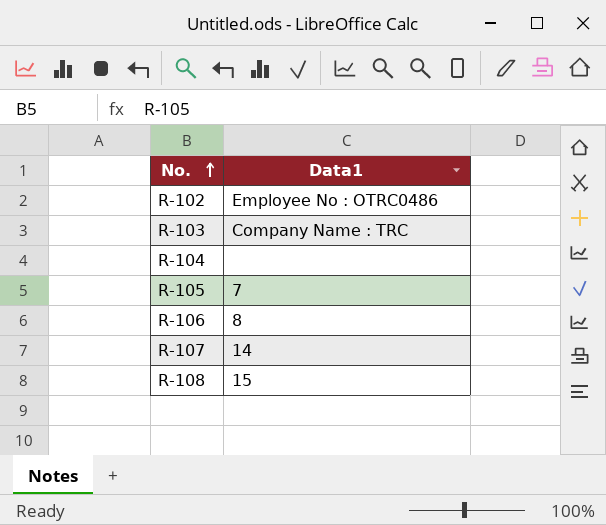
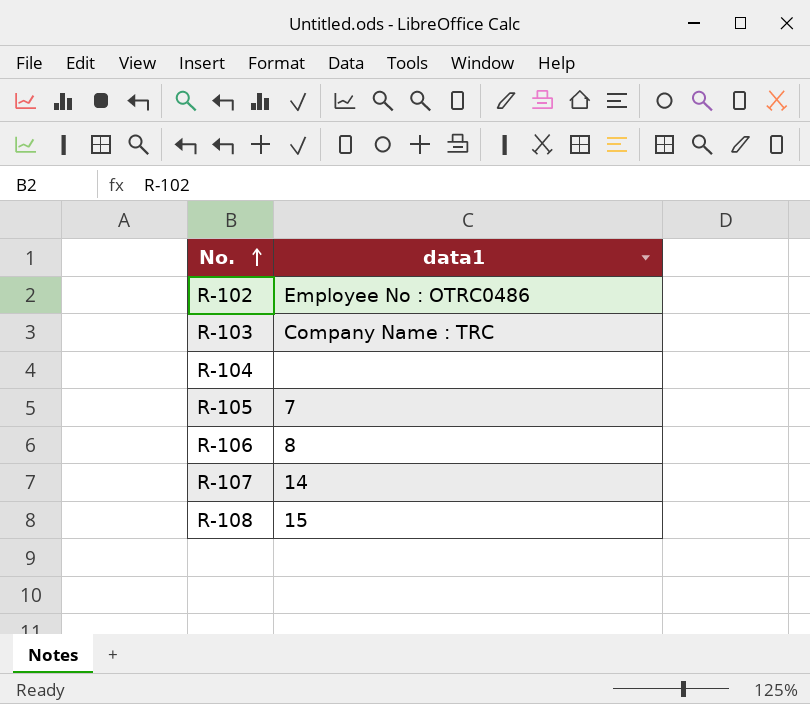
column name: Data1 -> data1

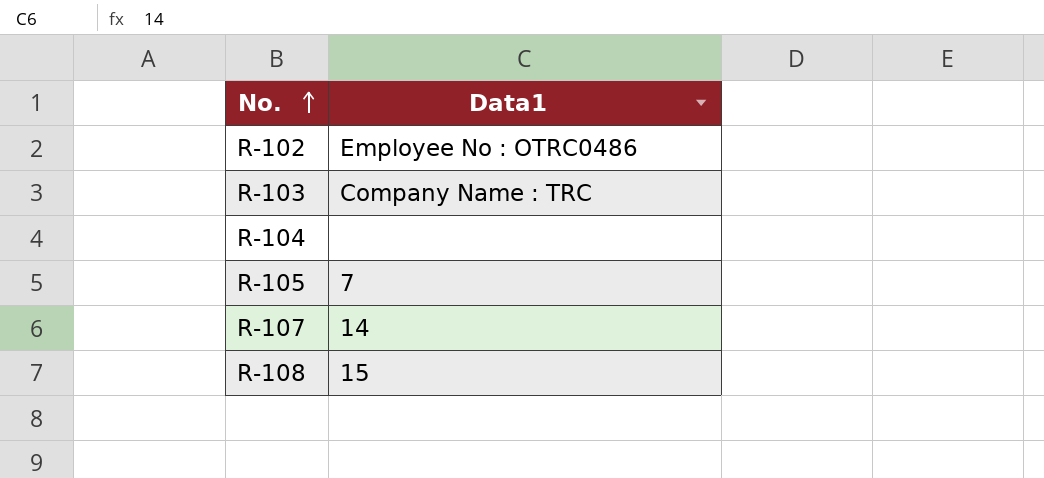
column name: data1 -> Data1
row R-106: 8 -> none

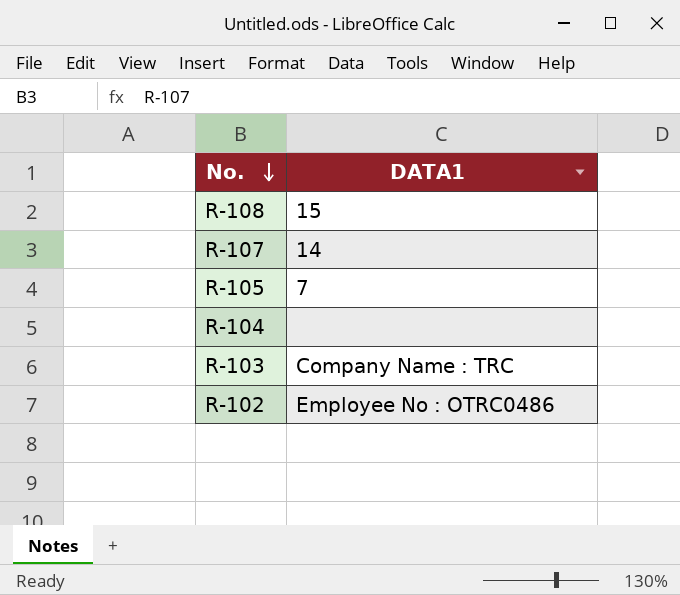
row order: No. ascending -> No. descending
column name: Data1 -> DATA1

